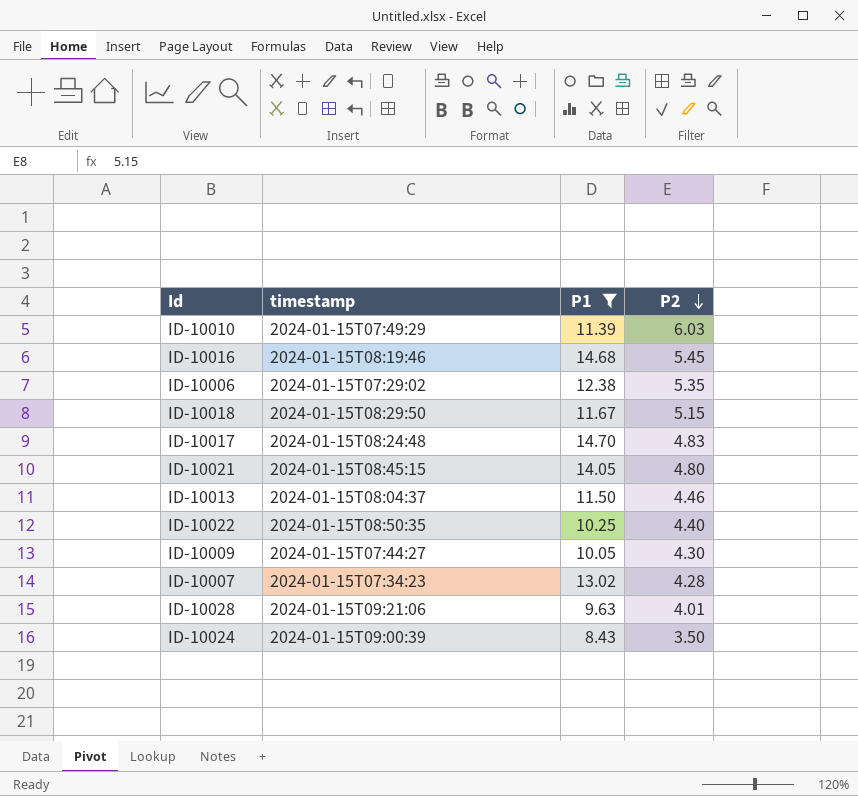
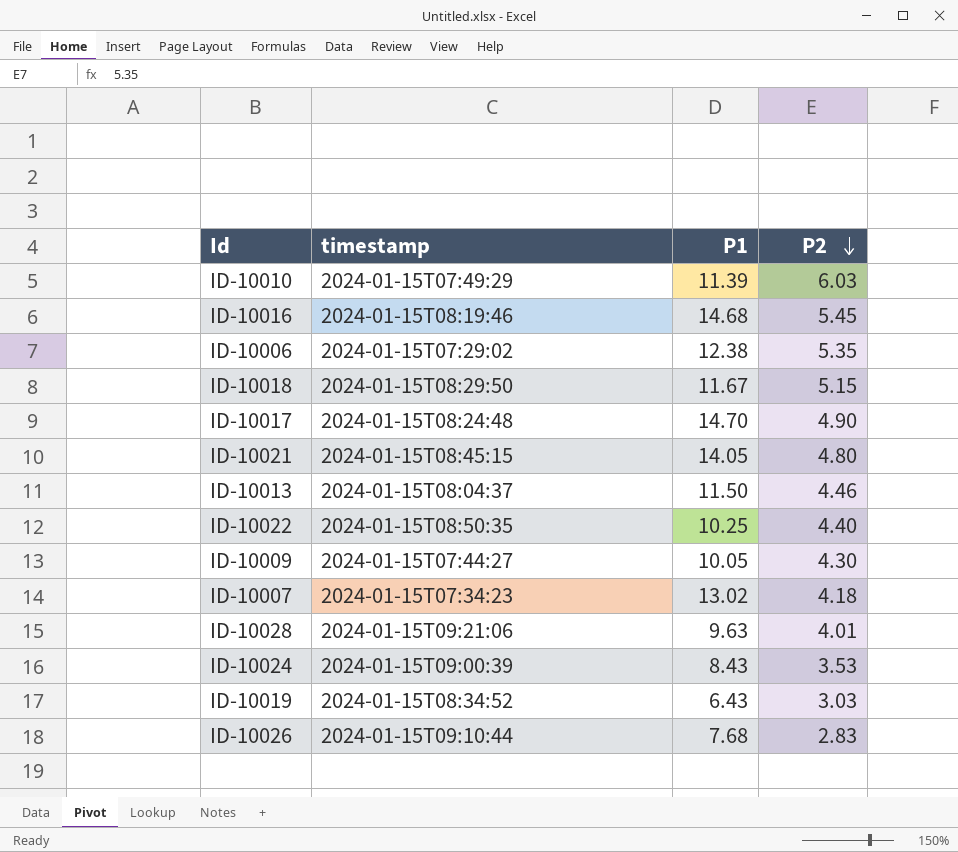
filter: P1 >= 8.43 -> none
ID-10017 | P2: 4.83 -> 4.90
ID-10007 | P2: 4.28 -> 4.18
ID-10024 | P2: 3.50 -> 3.53

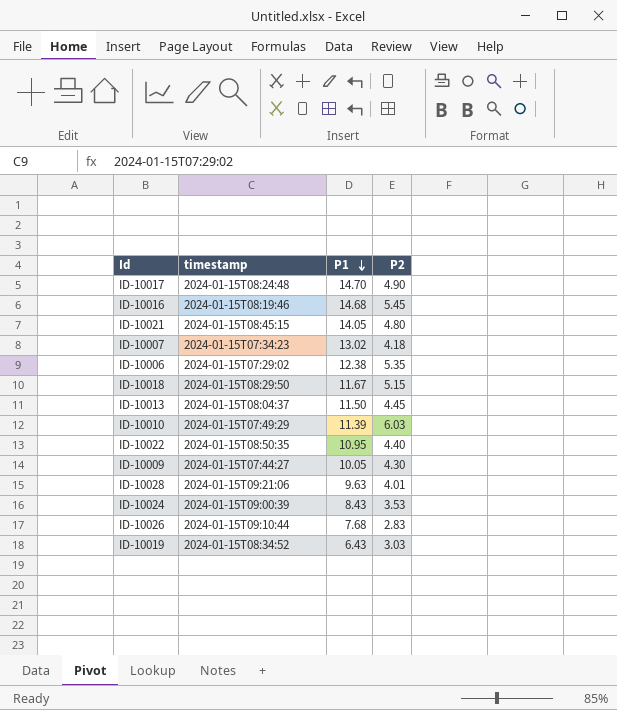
row order: P2 descending -> P1 descending
ID-10013 | P2: 4.46 -> 4.45
ID-10022 | P1: 10.25 -> 10.95

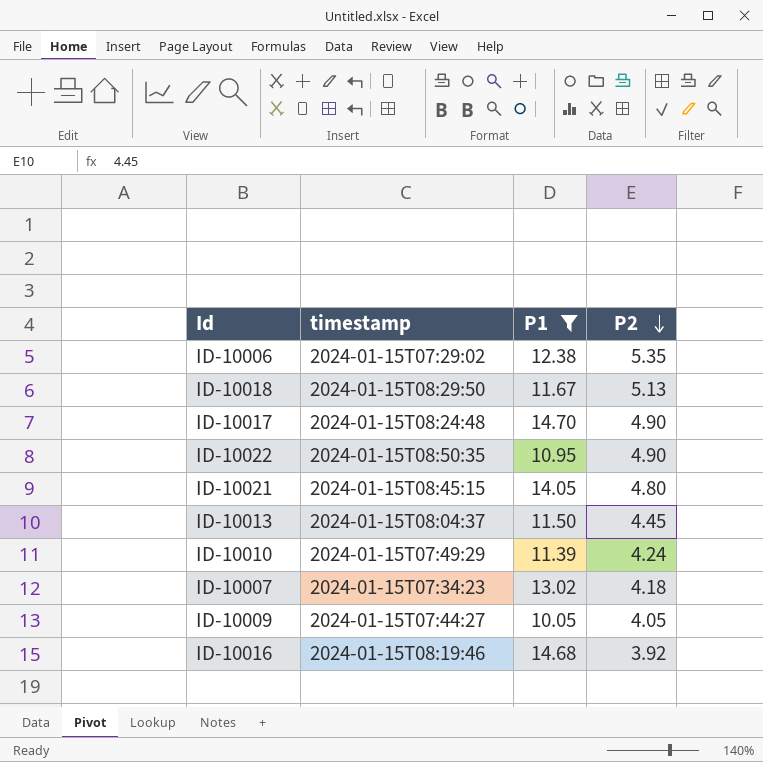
filter: none -> P1 >= 10.05
row order: P1 descending -> P2 descending
ID-10018 | P2: 5.15 -> 5.13
ID-10022 | P2: 4.40 -> 4.90
ID-10010 | P2: 6.03 -> 4.24
ID-10009 | P2: 4.30 -> 4.05
ID-10016 | P2: 5.45 -> 3.92

